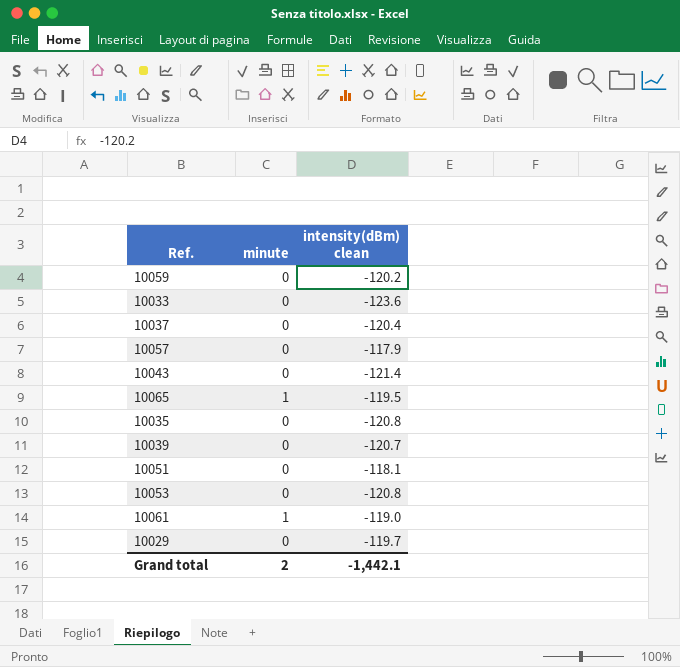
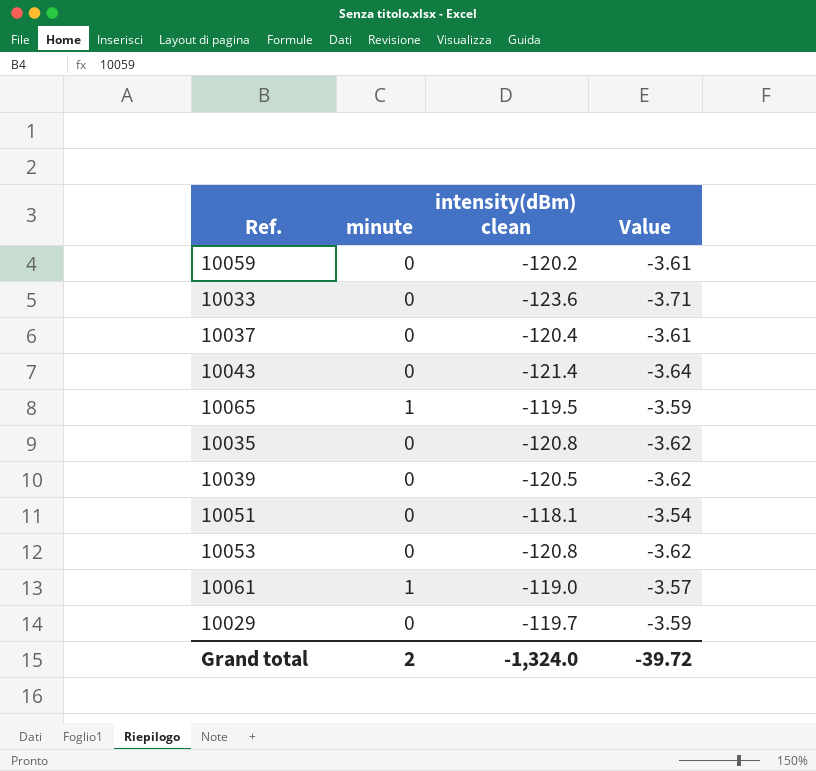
column Value | formula: none -> [intensity(dBm) clean] * 0.03
row 10057: 0 | -117.9 -> none
10039 | intensity(dBm) clean: -120.7 -> -120.5
Grand total | intensity(dBm) clean: -1,442.1 -> -1,324.0

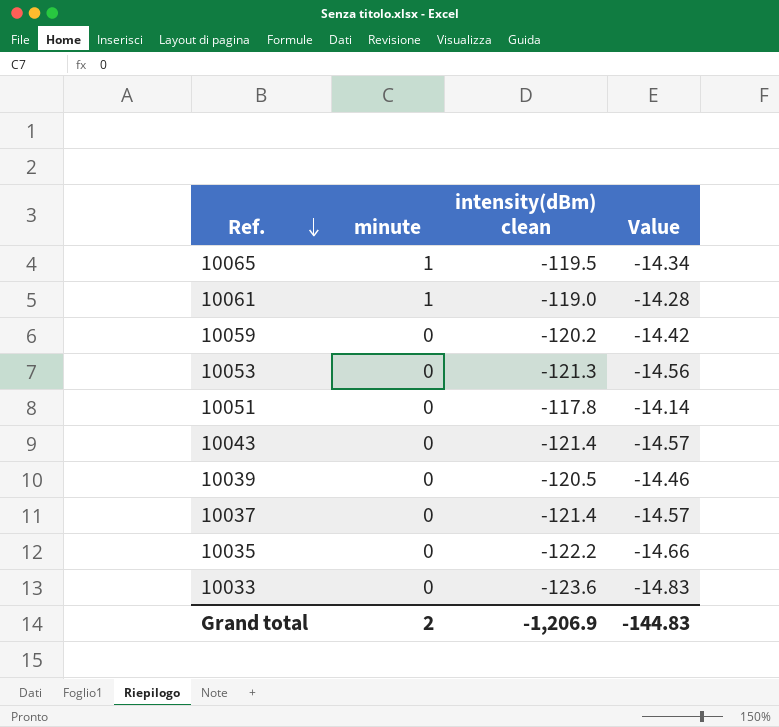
row order: none -> Ref. descending
column Value | formula: [intensity(dBm) clean] * 0.03 -> [intensity(dBm) clean] * 0.12
row 10029: 0 | -119.7 | -3.59 -> none
10053 | intensity(dBm) clean: -120.8 -> -121.3
10051 | intensity(dBm) clean: -118.1 -> -117.8
10037 | intensity(dBm) clean: -120.4 -> -121.4
10035 | intensity(dBm) clean: -120.8 -> -122.2
Grand total | intensity(dBm) clean: -1,324.0 -> -1,206.9
Grand total | Value: -39.72 -> -144.83

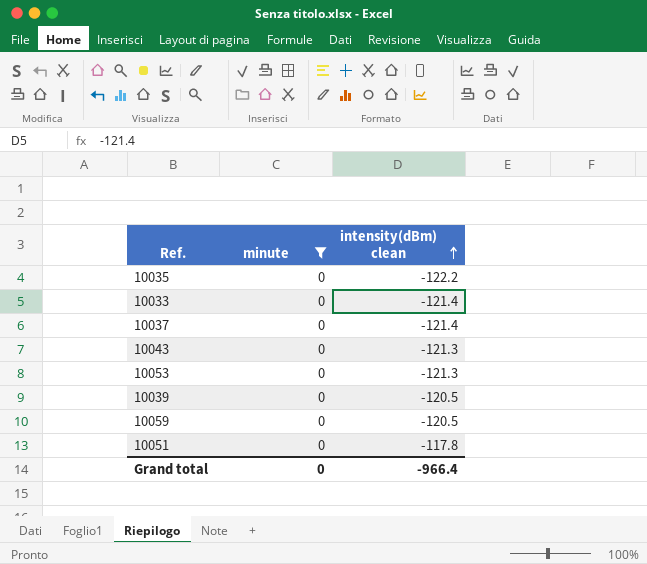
filter: none -> minute = 0
row order: Ref. descending -> intensity(dBm) clean ascending
column Value | formula: [intensity(dBm) clean] * 0.12 -> none
10033 | intensity(dBm) clean: -123.6 -> -121.4
10043 | intensity(dBm) clean: -121.4 -> -121.3
10059 | intensity(dBm) clean: -120.2 -> -120.5
Grand total | minute: 2 -> 0
Grand total | intensity(dBm) clean: -1,206.9 -> -966.4

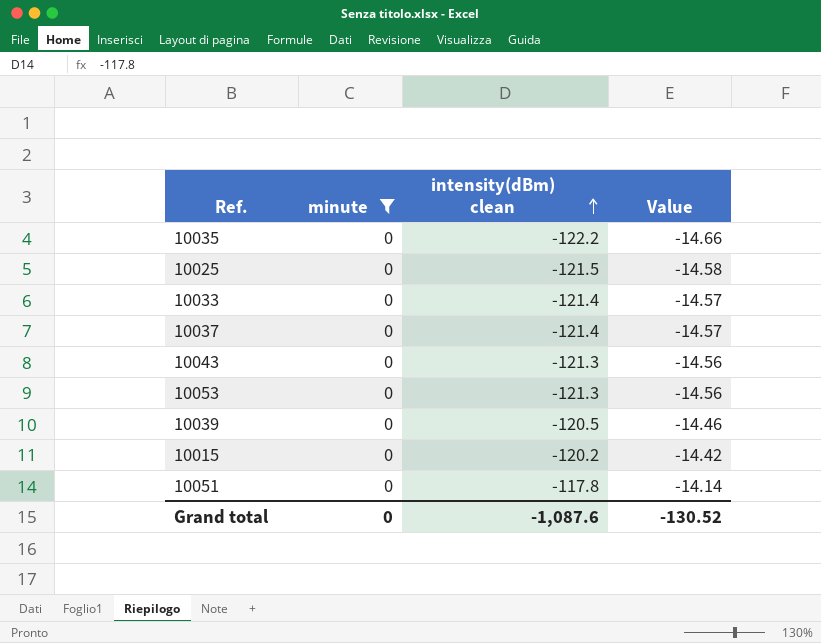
column Value | formula: none -> [intensity(dBm) clean] * 0.12
row 10059: 0 | -120.5 -> none
row 10025: none -> 0 | -121.5 | -14.58
row 10015: none -> 0 | -120.2 | -14.42
Grand total | intensity(dBm) clean: -966.4 -> -1,087.6

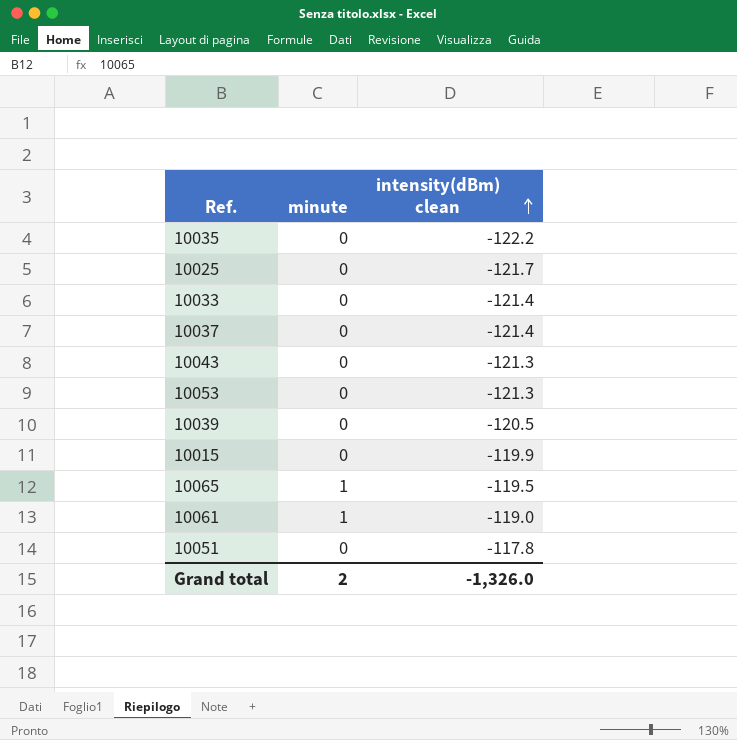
filter: minute = 0 -> none
column Value | formula: [intensity(dBm) clean] * 0.12 -> none
10025 | intensity(dBm) clean: -121.5 -> -121.7
10015 | intensity(dBm) clean: -120.2 -> -119.9
Grand total | minute: 0 -> 2
Grand total | intensity(dBm) clean: -1,087.6 -> -1,326.0

